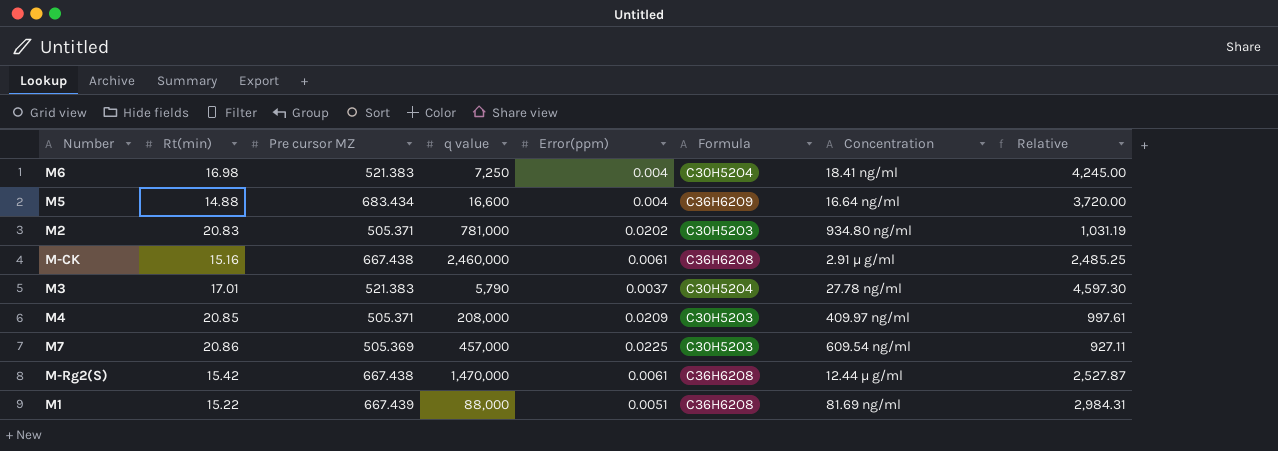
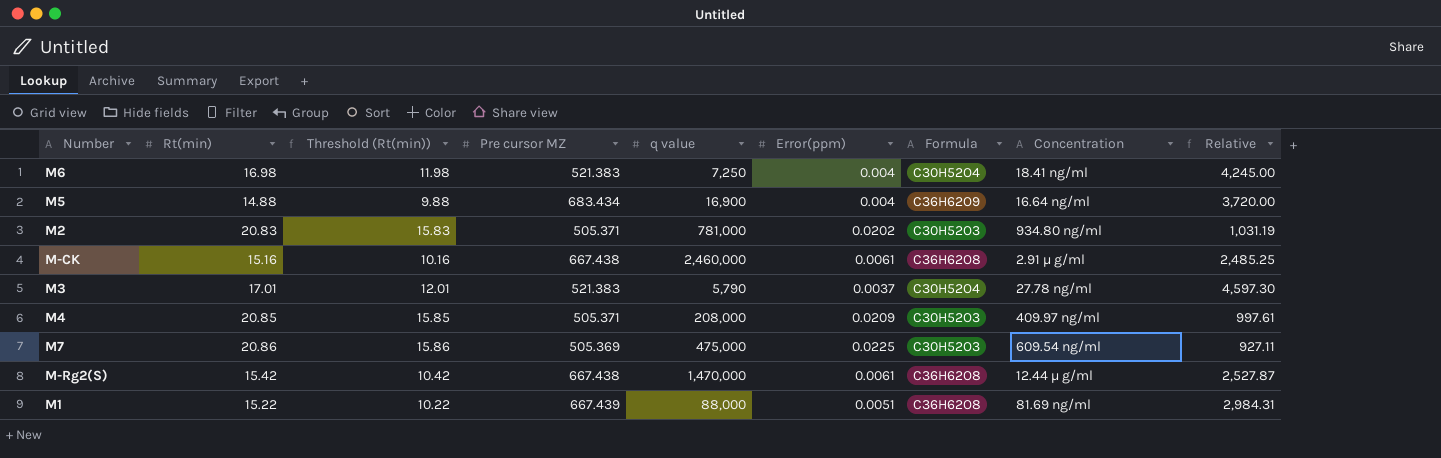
column Threshold (Rt(min)) | formula: none -> [Rt(min)] - 5
M5 | q value: 16,600 -> 16,900
M7 | q value: 457,000 -> 475,000

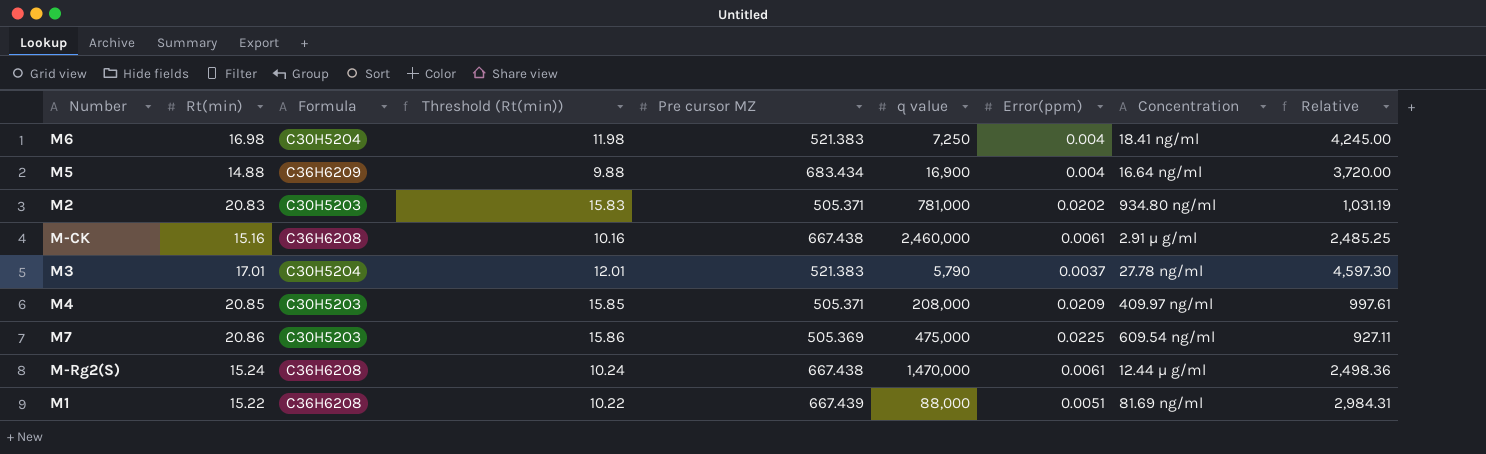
column Formula | position: 7 -> 3
M-Rg2(S) | Rt(min): 15.42 -> 15.24
M-Rg2(S) | Threshold (Rt(min)): 10.42 -> 10.24
M-Rg2(S) | Relative: 2,527.87 -> 2,498.36

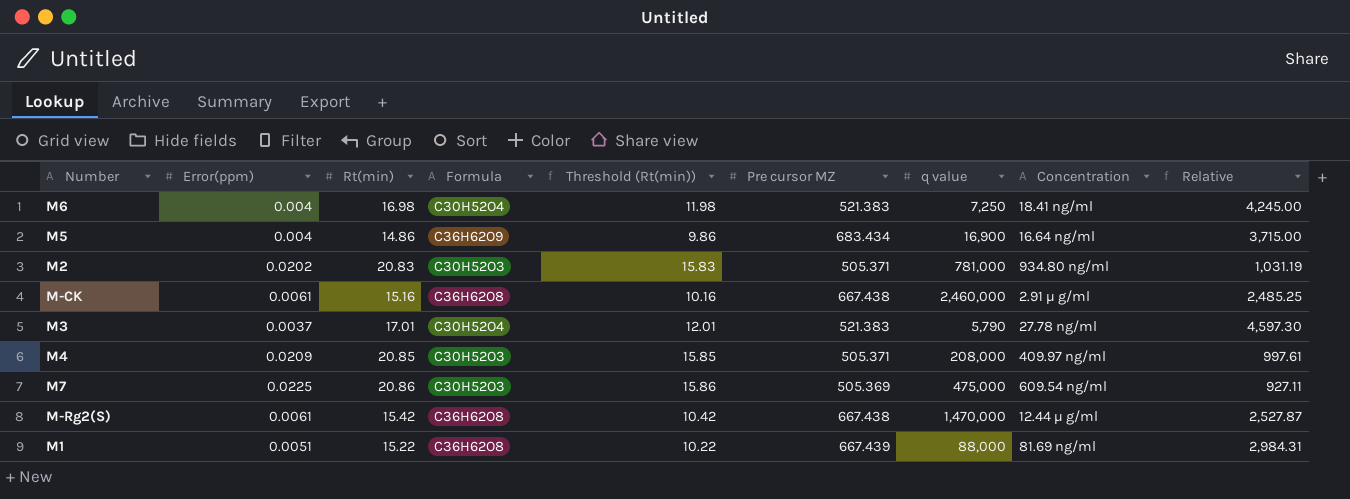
column Error(ppm) | position: 7 -> 2
M5 | Rt(min): 14.88 -> 14.86
M5 | Threshold (Rt(min)): 9.88 -> 9.86
M5 | Relative: 3,720.00 -> 3,715.00
M-Rg2(S) | Rt(min): 15.24 -> 15.42
M-Rg2(S) | Threshold (Rt(min)): 10.24 -> 10.42
M-Rg2(S) | Relative: 2,498.36 -> 2,527.87

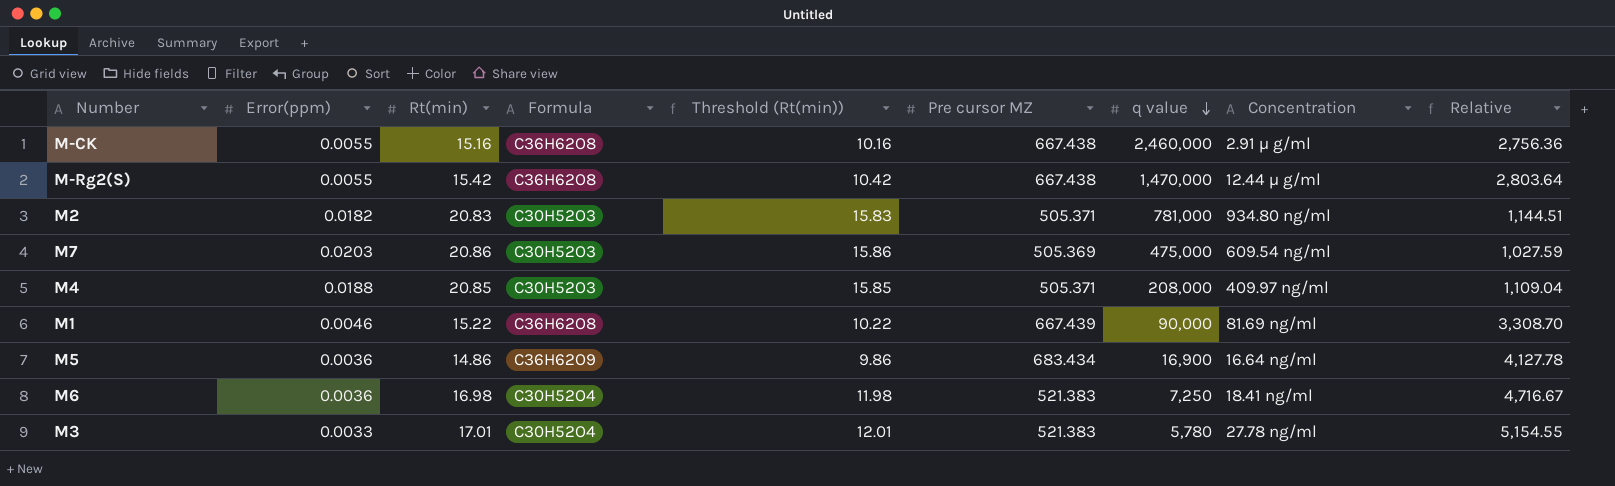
row order: none -> q value descending
M-CK | Error(ppm): 0.0061 -> 0.0055
M-CK | Relative: 2,485.25 -> 2,756.36
M-Rg2(S) | Error(ppm): 0.0061 -> 0.0055
M-Rg2(S) | Relative: 2,527.87 -> 2,803.64
M2 | Error(ppm): 0.0202 -> 0.0182
M2 | Relative: 1,031.19 -> 1,144.51
M7 | Error(ppm): 0.0225 -> 0.0203
M7 | Relative: 927.11 -> 1,027.59
M4 | Error(ppm): 0.0209 -> 0.0188
M4 | Relative: 997.61 -> 1,109.04
M1 | Error(ppm): 0.0051 -> 0.0046
M1 | q value: 88,000 -> 90,000
M1 | Relative: 2,984.31 -> 3,308.70
M5 | Error(ppm): 0.004 -> 0.0036
M5 | Relative: 3,715.00 -> 4,127.78
M6 | Error(ppm): 0.004 -> 0.0036
M6 | Relative: 4,245.00 -> 4,716.67
M3 | Error(ppm): 0.0037 -> 0.0033
M3 | q value: 5,790 -> 5,780
M3 | Relative: 4,597.30 -> 5,154.55

